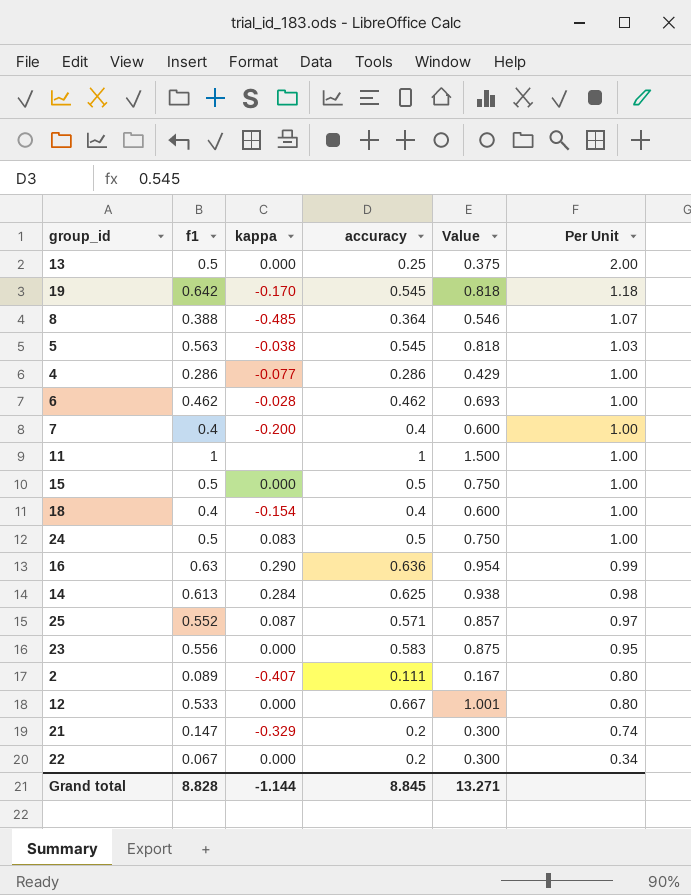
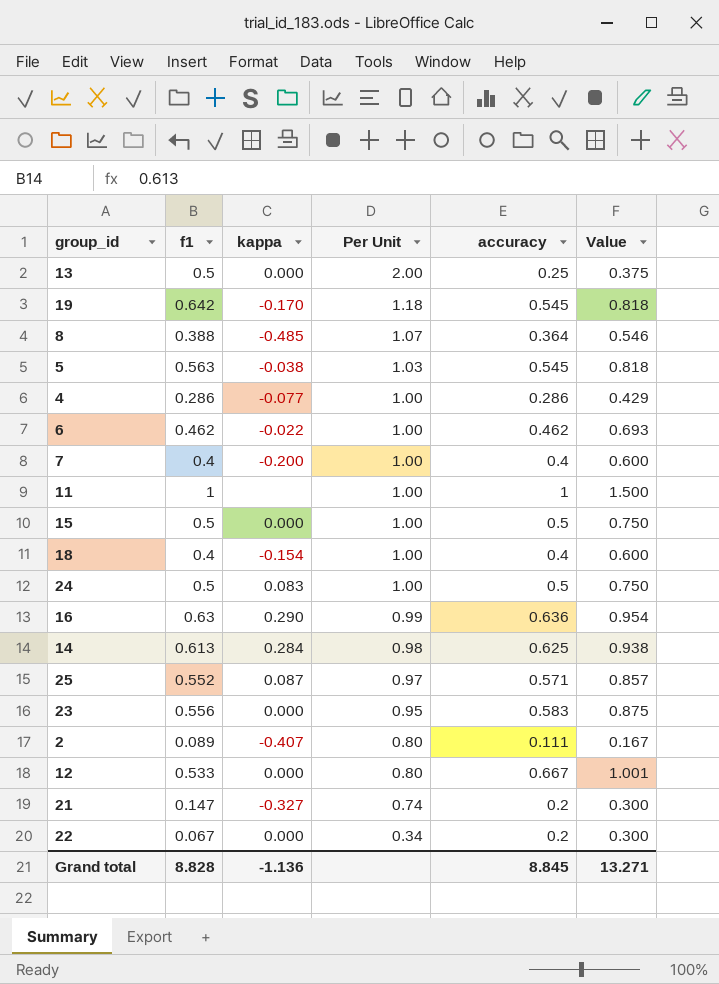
column Per Unit | position: 6 -> 4
6 | kappa: -0.028 -> -0.022
21 | kappa: -0.329 -> -0.327
Grand total | kappa: -1.144 -> -1.136

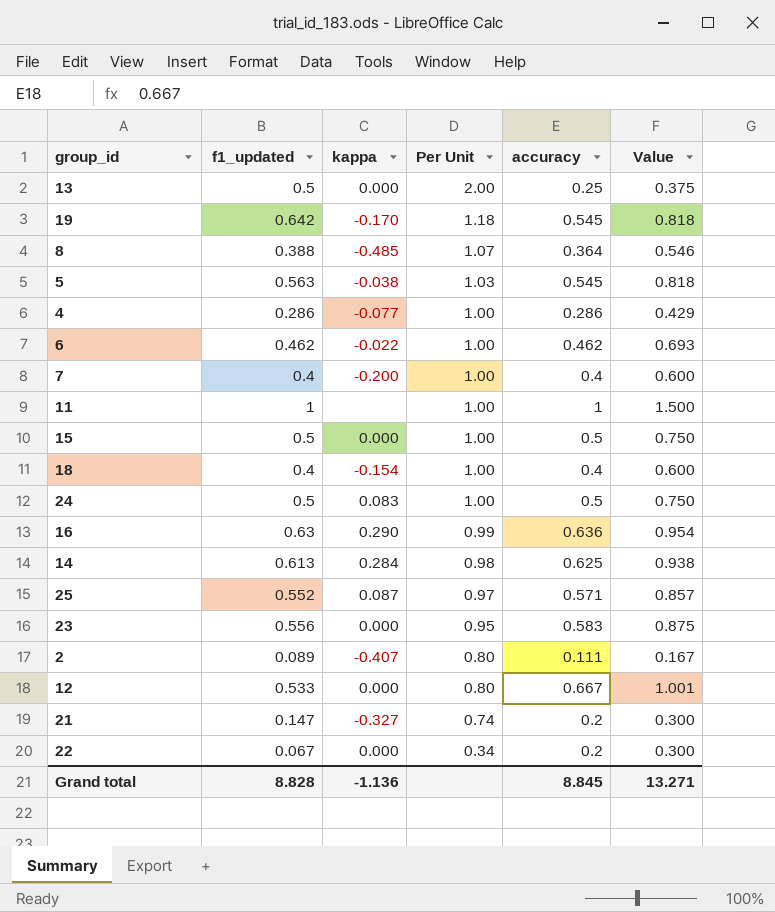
column name: f1 -> f1_updated

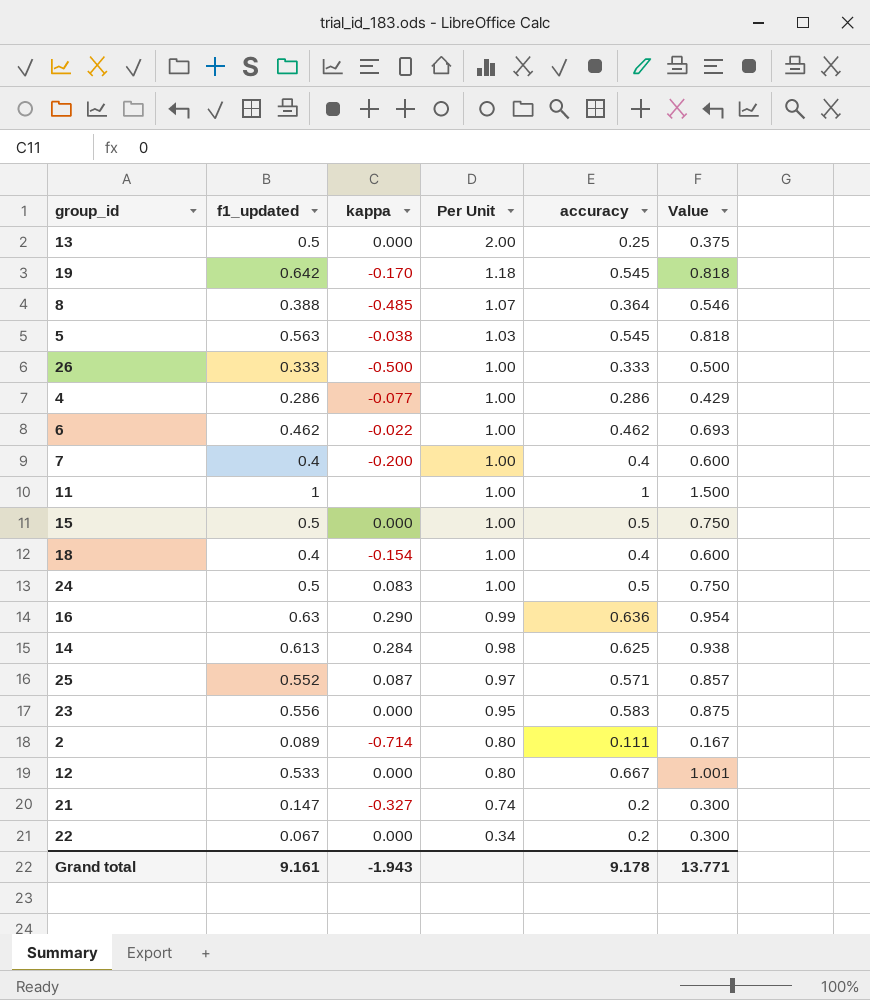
row 26: none -> 0.333 | -0.500 | 1.00 | 0.333 | 0.500
2 | kappa: -0.407 -> -0.714
Grand total | f1_updated: 8.828 -> 9.161
Grand total | kappa: -1.136 -> -1.943
Grand total | accuracy: 8.845 -> 9.178
Grand total | Value: 13.271 -> 13.771

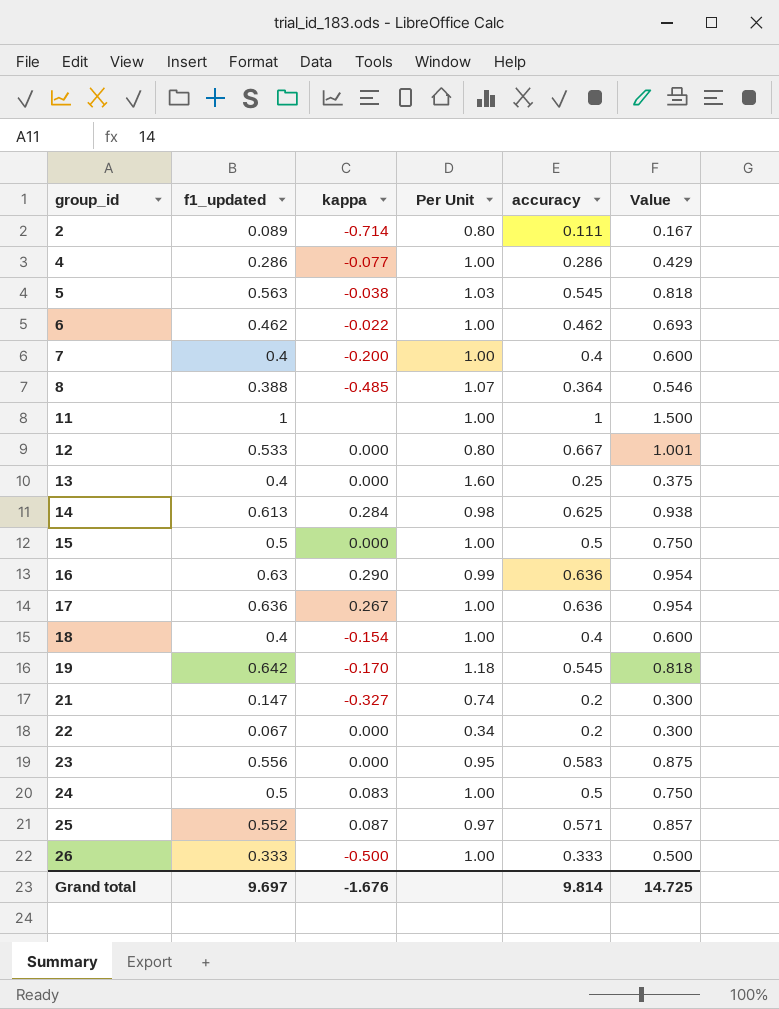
row order: Per Unit descending -> group_id ascending
13 | f1_updated: 0.5 -> 0.4
13 | Per Unit: 2.00 -> 1.60
row 17: none -> 0.636 | 0.267 | 1.00 | 0.636 | 0.954
Grand total | f1_updated: 9.161 -> 9.697
Grand total | kappa: -1.943 -> -1.676
Grand total | accuracy: 9.178 -> 9.814
Grand total | Value: 13.771 -> 14.725

